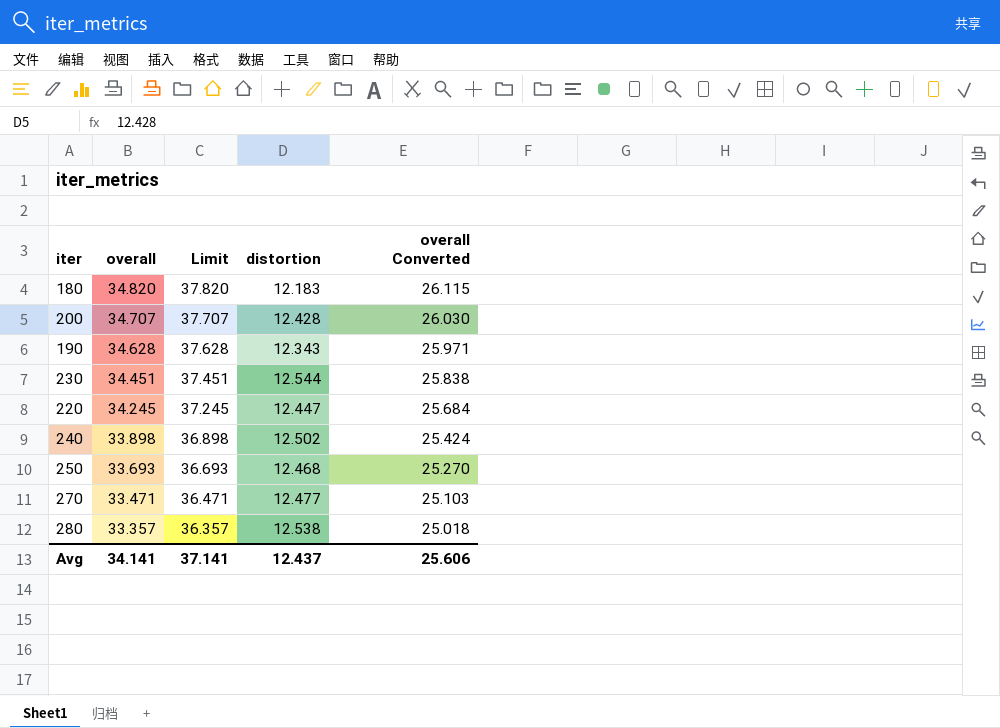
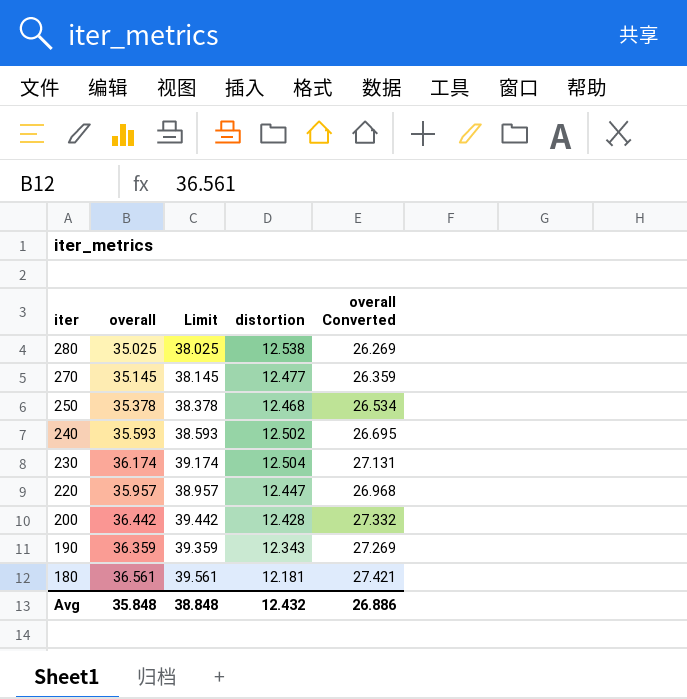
row order: overall descending -> iter descending
280 | overall: 33.357 -> 35.025
280 | Limit: 36.357 -> 38.025
280 | overall Converted: 25.018 -> 26.269
270 | overall: 33.471 -> 35.145
270 | Limit: 36.471 -> 38.145
270 | overall Converted: 25.103 -> 26.359
250 | overall: 33.693 -> 35.378
250 | Limit: 36.693 -> 38.378
250 | overall Converted: 25.270 -> 26.534
240 | overall: 33.898 -> 35.593
240 | Limit: 36.898 -> 38.593
240 | overall Converted: 25.424 -> 26.695
230 | overall: 34.451 -> 36.174
230 | Limit: 37.451 -> 39.174
230 | distortion: 12.544 -> 12.504
230 | overall Converted: 25.838 -> 27.131
220 | overall: 34.245 -> 35.957
220 | Limit: 37.245 -> 38.957
220 | overall Converted: 25.684 -> 26.968
200 | overall: 34.707 -> 36.442
200 | Limit: 37.707 -> 39.442
200 | overall Converted: 26.030 -> 27.332
190 | overall: 34.628 -> 36.359
190 | Limit: 37.628 -> 39.359
190 | overall Converted: 25.971 -> 27.269
180 | overall: 34.820 -> 36.561
180 | Limit: 37.820 -> 39.561
180 | distortion: 12.183 -> 12.181
180 | overall Converted: 26.115 -> 27.421
Avg | overall: 34.141 -> 35.848
Avg | Limit: 37.141 -> 38.848
Avg | distortion: 12.437 -> 12.432
Avg | overall Converted: 25.606 -> 26.886

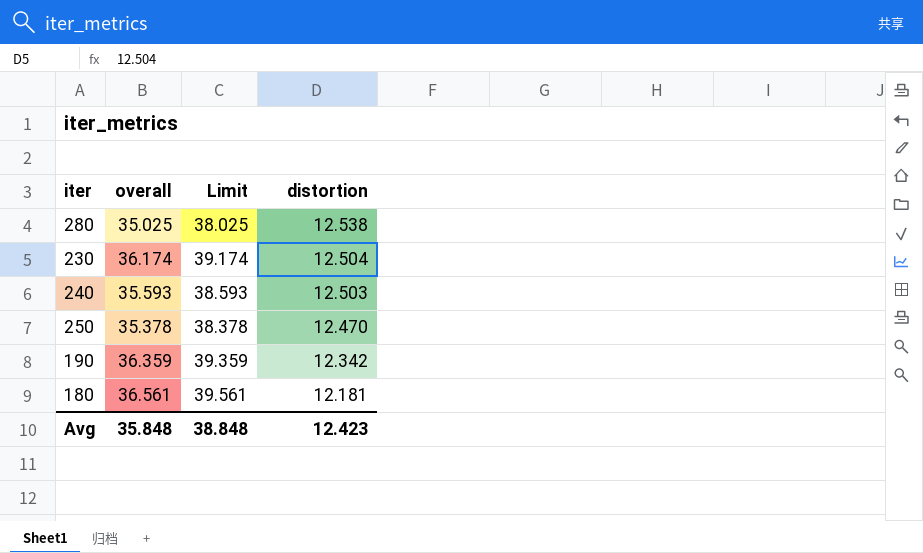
row order: iter descending -> distortion descending
column overall Converted | formula: [overall] * 0.75 -> none
row 270: 35.145 | 38.145 | 12.477 | 26.359 -> none
row 220: 35.957 | 38.957 | 12.447 | 26.968 -> none
row 200: 36.442 | 39.442 | 12.428 | 27.332 -> none
240 | distortion: 12.502 -> 12.503
250 | distortion: 12.468 -> 12.470
190 | distortion: 12.343 -> 12.342
Avg | distortion: 12.432 -> 12.423

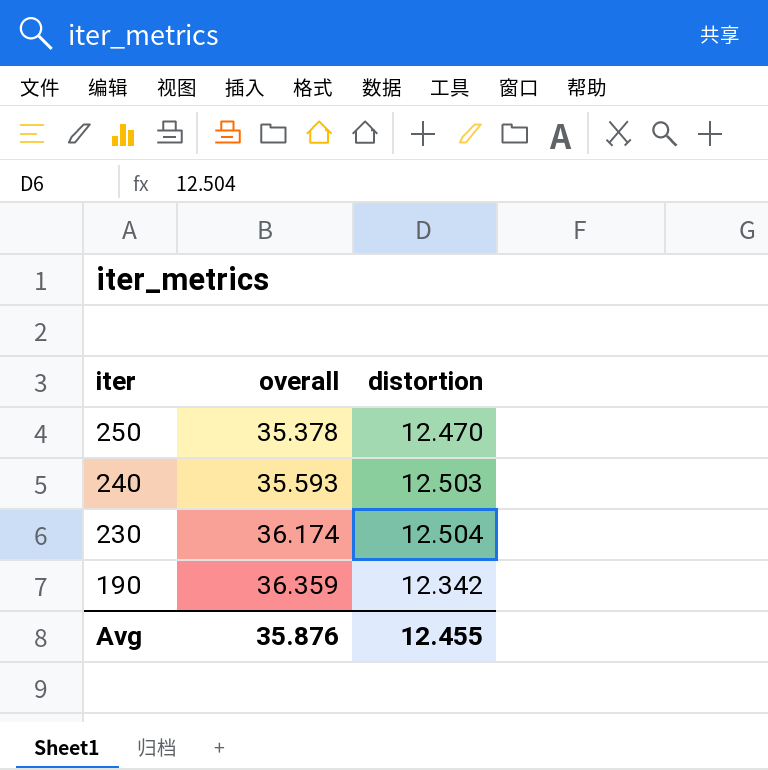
row order: distortion descending -> iter descending
column Limit | formula: [overall] + 3 -> none
row 280: 35.025 | 38.025 | 12.538 -> none
row 180: 36.561 | 39.561 | 12.181 -> none
Avg | overall: 35.848 -> 35.876
Avg | distortion: 12.423 -> 12.455

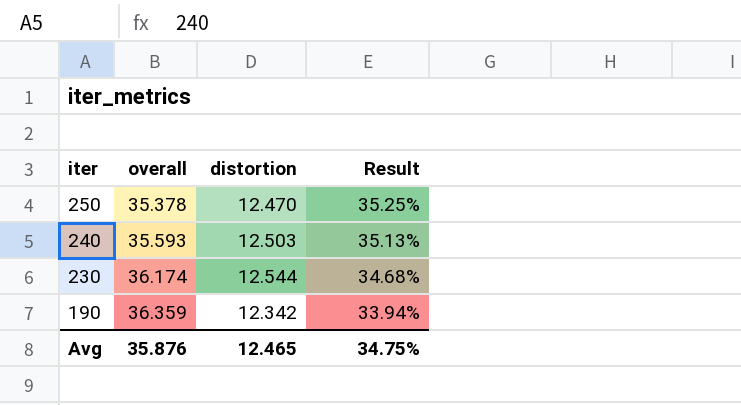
column Result | formula: none -> [distortion] / [overall]
230 | distortion: 12.504 -> 12.544
Avg | distortion: 12.455 -> 12.465

